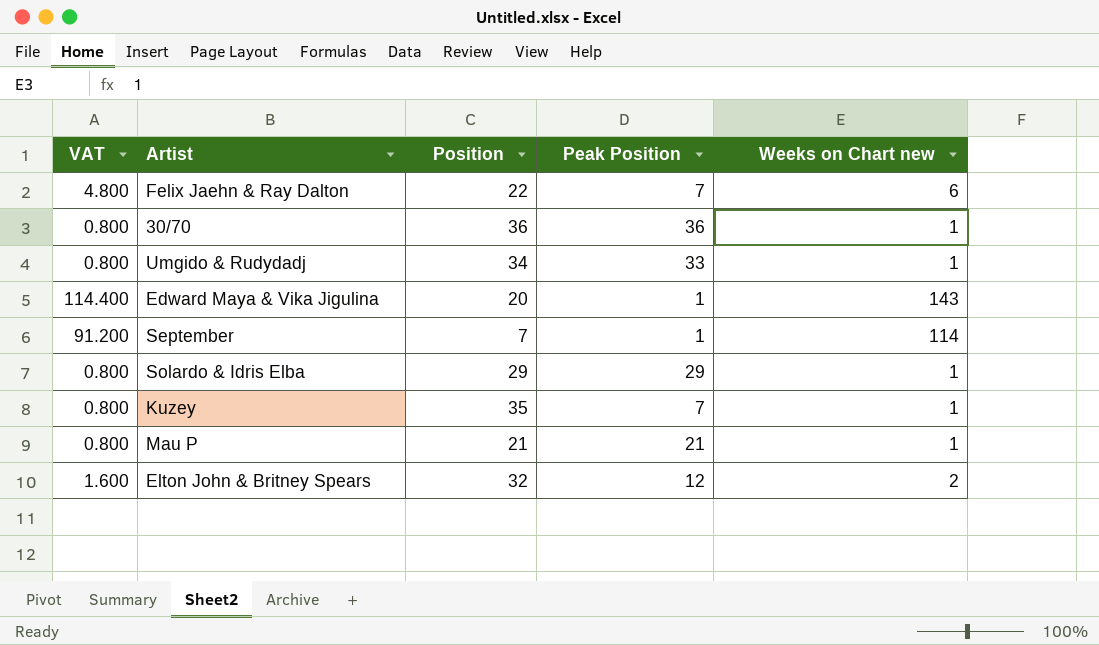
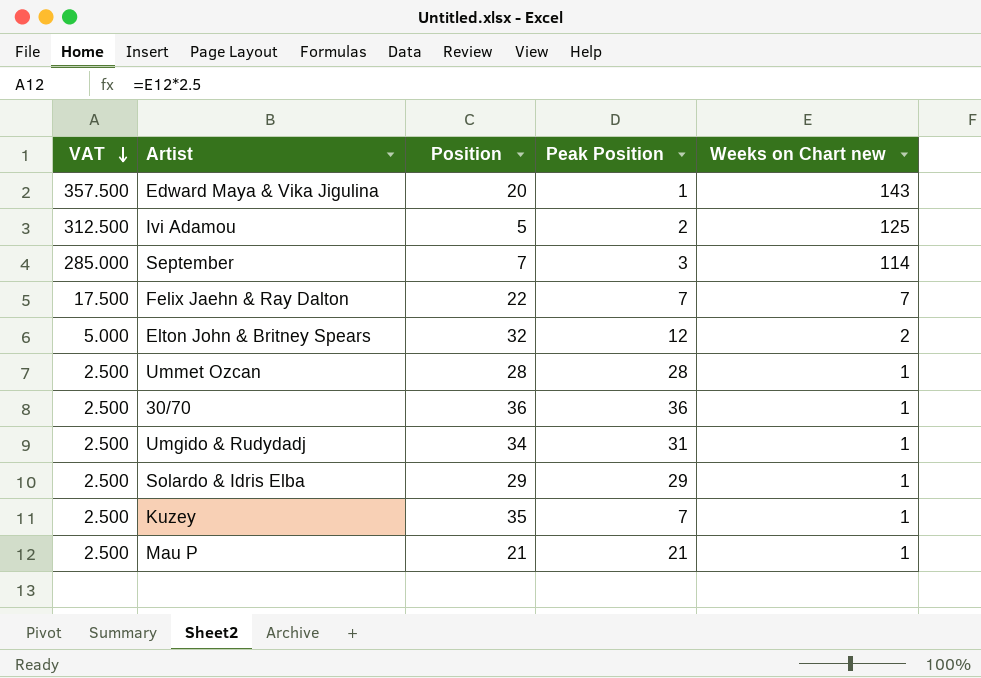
row order: none -> VAT descending
column VAT | formula: [Weeks on Chart new] * 0.8 -> [Weeks on Chart new] * 2.5
row Ivi Adamou: none -> 312.500 | 5 | 2 | 125
September | Peak Position: 1 -> 3
Felix Jaehn & Ray Dalton | Weeks on Chart new: 6 -> 7
row Ummet Ozcan: none -> 2.500 | 28 | 28 | 1
Umgido & Rudydadj | Peak Position: 33 -> 31

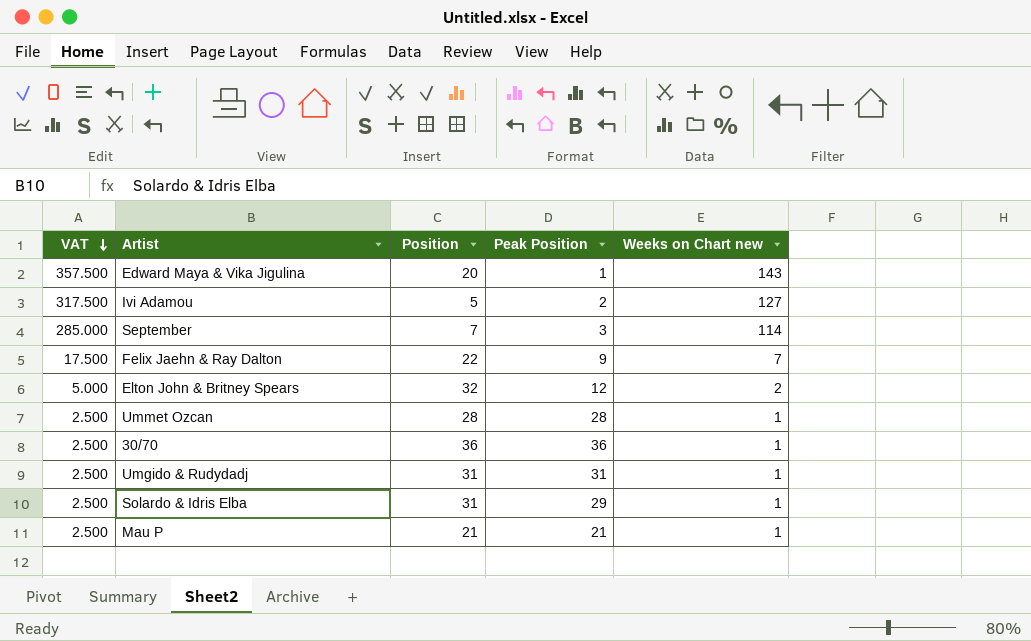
row Kuzey: 2.500 | 35 | 7 | 1 -> none
Ivi Adamou | VAT: 312.500 -> 317.500
Ivi Adamou | Weeks on Chart new: 125 -> 127
Felix Jaehn & Ray Dalton | Peak Position: 7 -> 9
Umgido & Rudydadj | Position: 34 -> 31
Solardo & Idris Elba | Position: 29 -> 31

